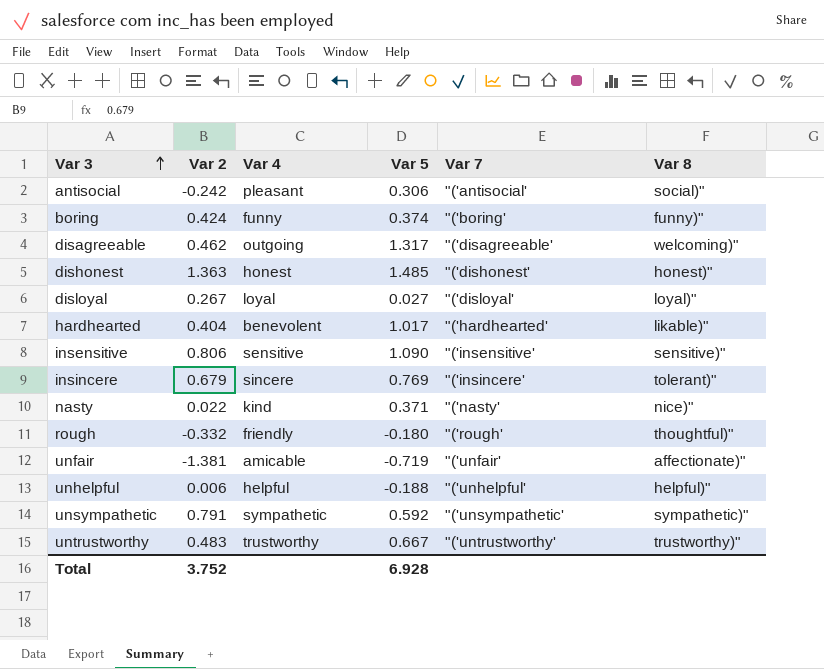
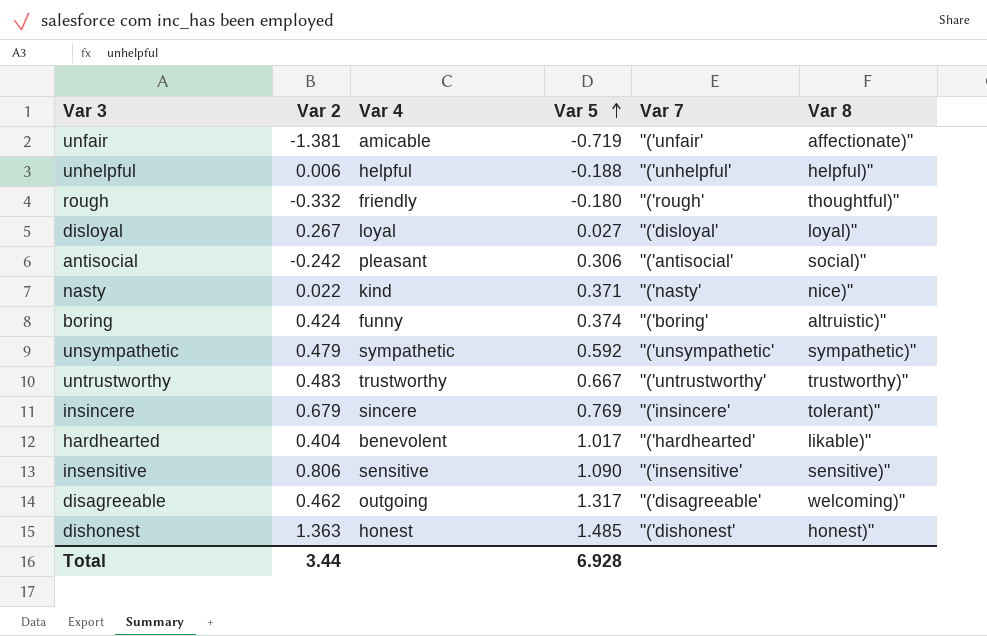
row order: Var 3 ascending -> Var 5 ascending
boring | Var 8: funny)" -> altruistic)"
unsympathetic | Var 2: 0.791 -> 0.479
Total | Var 2: 3.752 -> 3.44

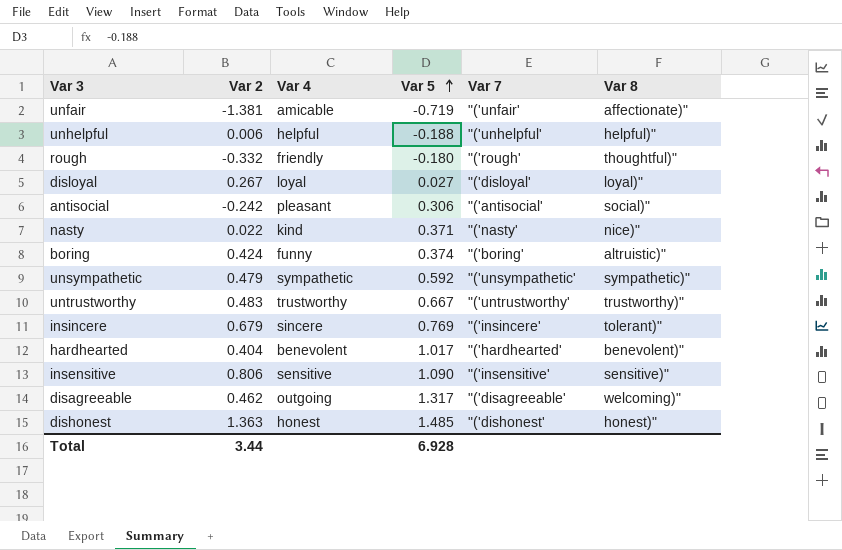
hardhearted | Var 8: likable)" -> benevolent)"

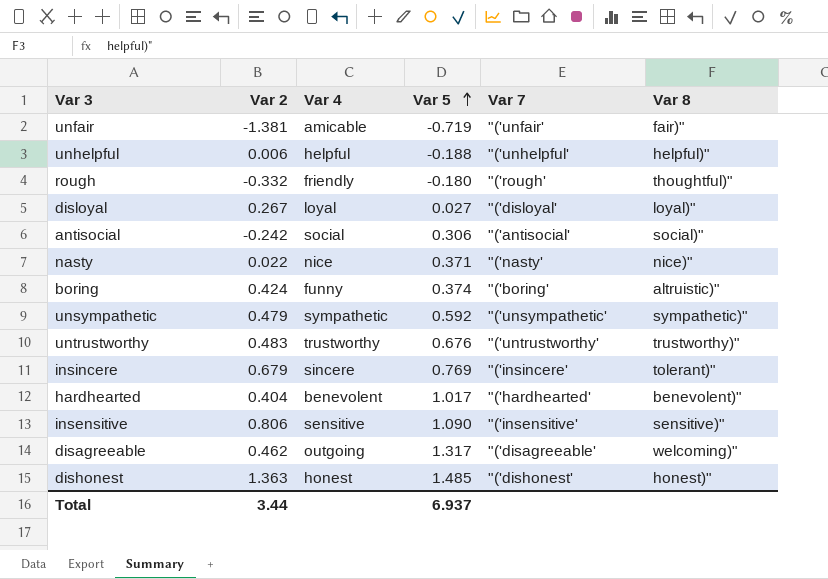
unfair | Var 8: affectionate)" -> fair)"
antisocial | Var 4: pleasant -> social
nasty | Var 4: kind -> nice
untrustworthy | Var 5: 0.667 -> 0.676
Total | Var 5: 6.928 -> 6.937

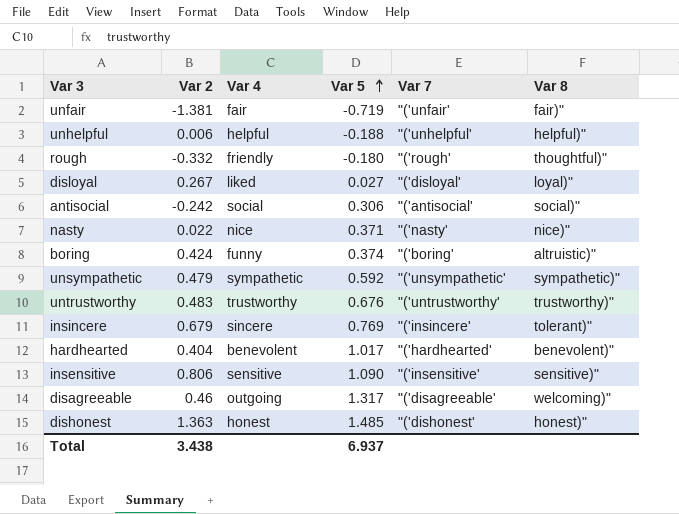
unfair | Var 4: amicable -> fair
disloyal | Var 4: loyal -> liked
disagreeable | Var 2: 0.462 -> 0.46
Total | Var 2: 3.44 -> 3.438

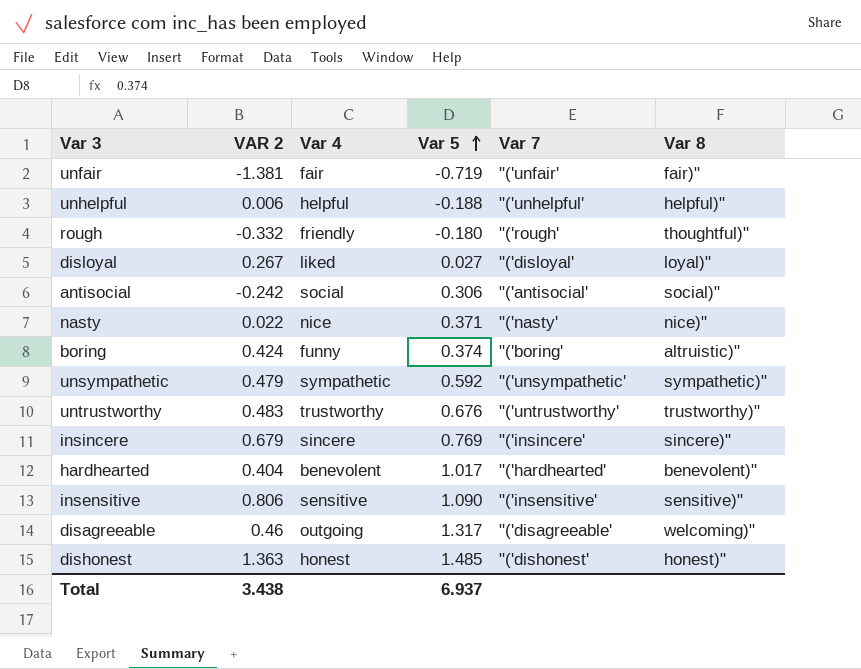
column name: Var 2 -> VAR 2
insincere | Var 8: tolerant)" -> sincere)"

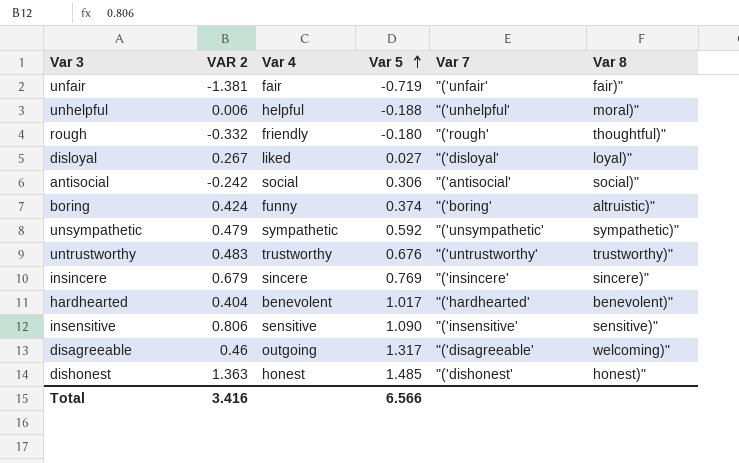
row nasty: 0.022 | nice | 0.371 | "('nasty' | nice)" -> none
unhelpful | Var 8: helpful)" -> moral)"
Total | VAR 2: 3.438 -> 3.416
Total | Var 5: 6.937 -> 6.566

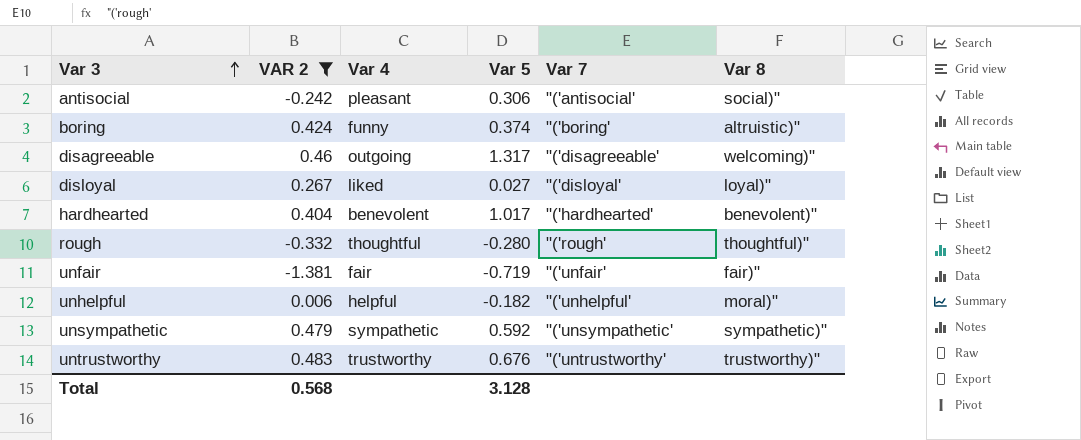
filter: none -> VAR 2 <= 0.483
row order: Var 5 ascending -> Var 3 ascending
antisocial | Var 4: social -> pleasant
rough | Var 4: friendly -> thoughtful
rough | Var 5: -0.180 -> -0.280
unhelpful | Var 5: -0.188 -> -0.182
Total | VAR 2: 3.416 -> 0.568
Total | Var 5: 6.566 -> 3.128

